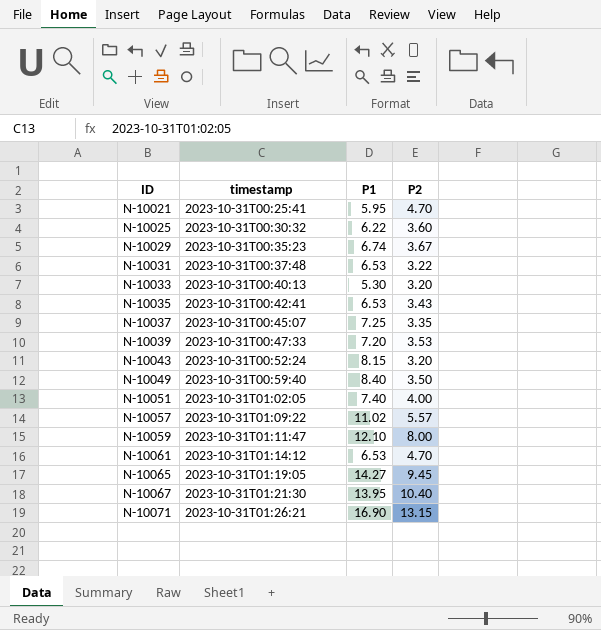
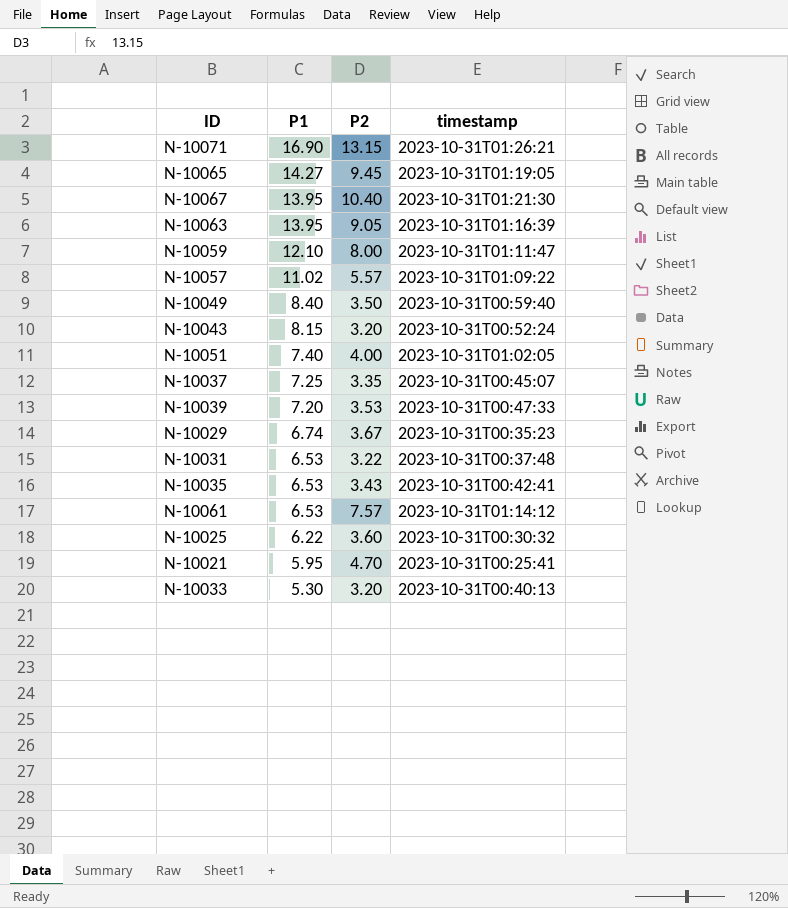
row order: ID ascending -> P1 descending
column timestamp | position: 2 -> 4
row N-10063: none -> 13.95 | 9.05 | 2023-10-31T01:16:39
N-10061 | P2: 4.70 -> 7.57

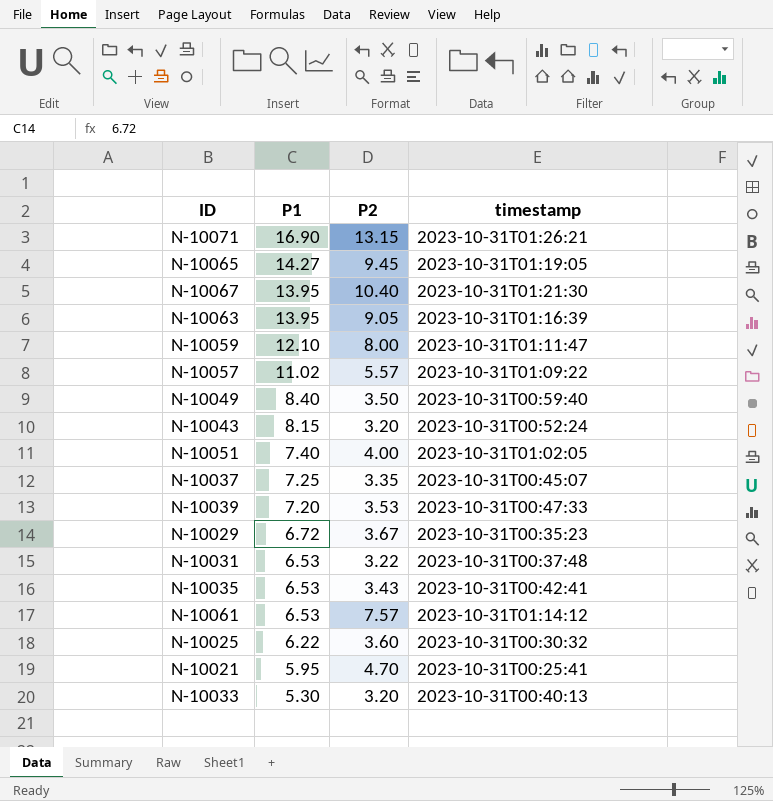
N-10029 | P1: 6.74 -> 6.72

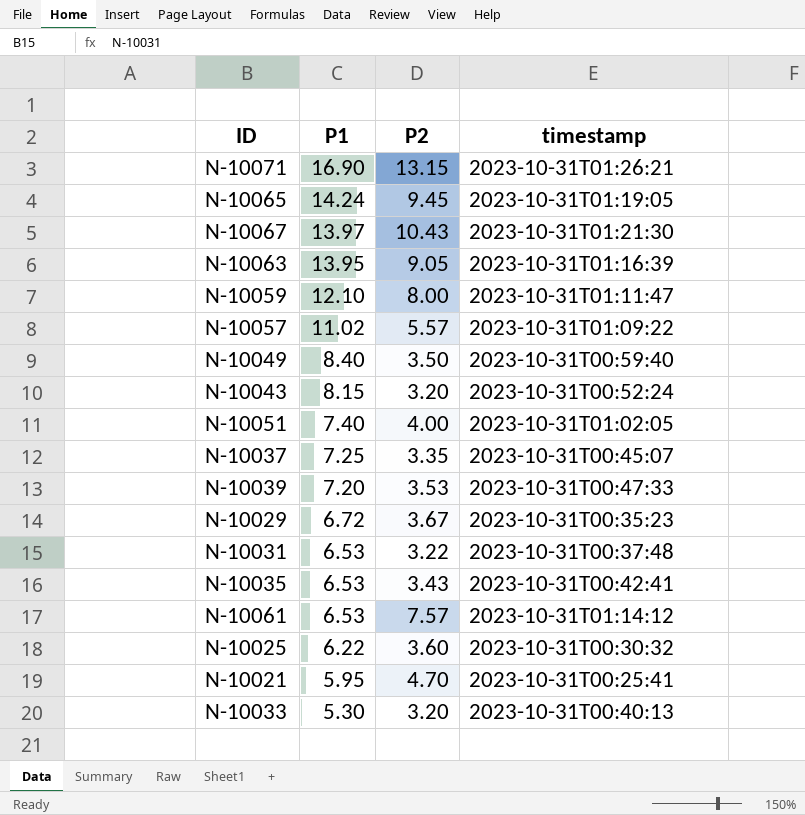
N-10065 | P1: 14.27 -> 14.24
N-10067 | P1: 13.95 -> 13.97
N-10067 | P2: 10.40 -> 10.43

